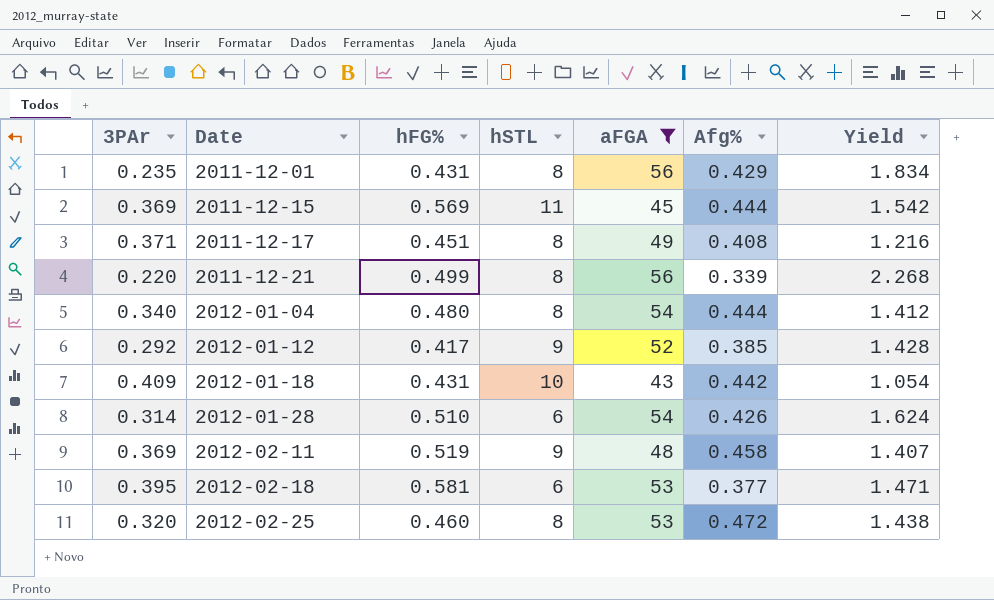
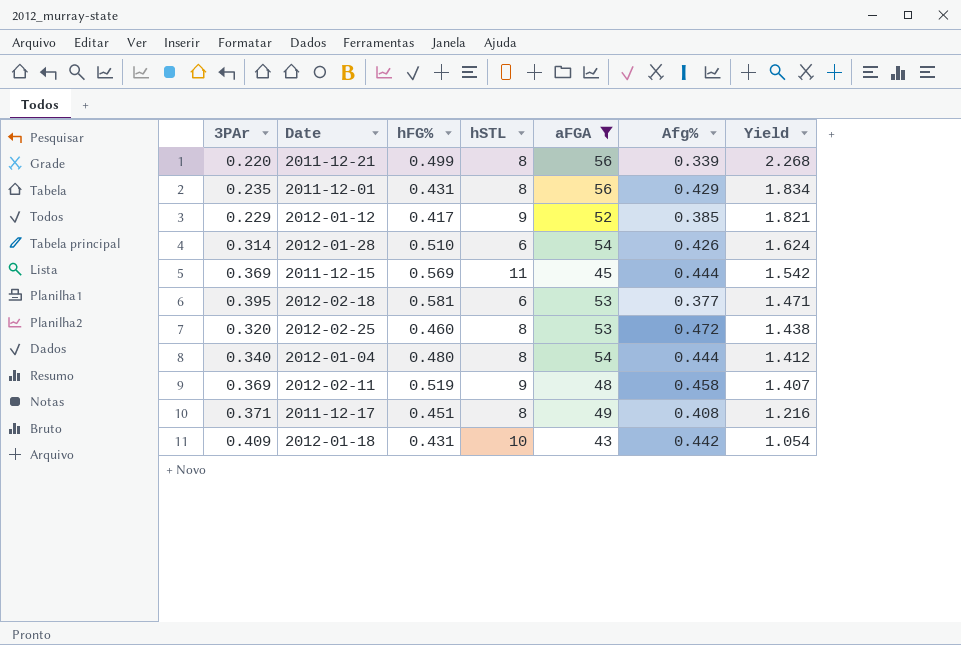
row order: Date ascending -> Yield descending
2012-01-12 | 3PAr: 0.292 -> 0.229
2012-01-12 | Yield: 1.428 -> 1.821

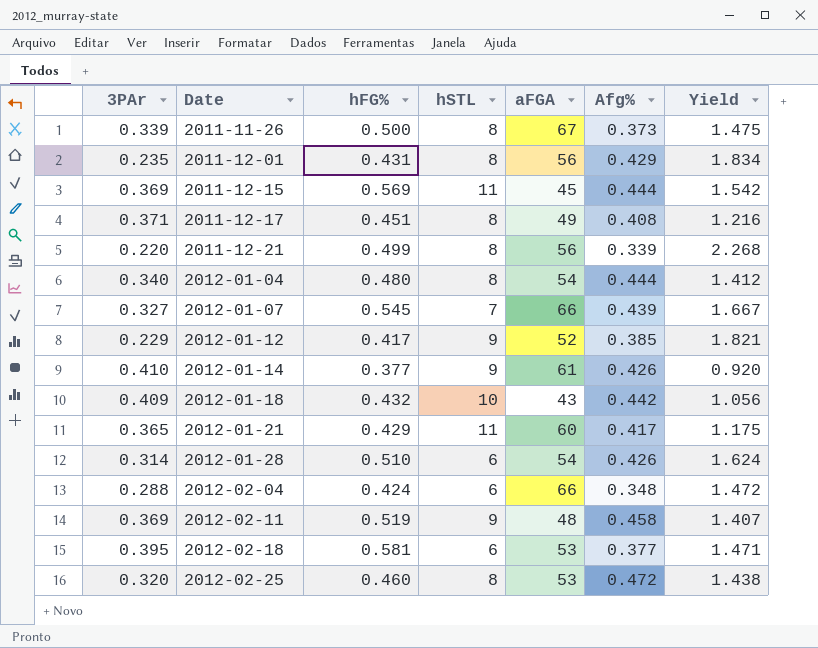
filter: aFGA <= 56 -> none
row order: Yield descending -> Date ascending
2012-01-18 | hFG%: 0.431 -> 0.432
2012-01-18 | Yield: 1.054 -> 1.056

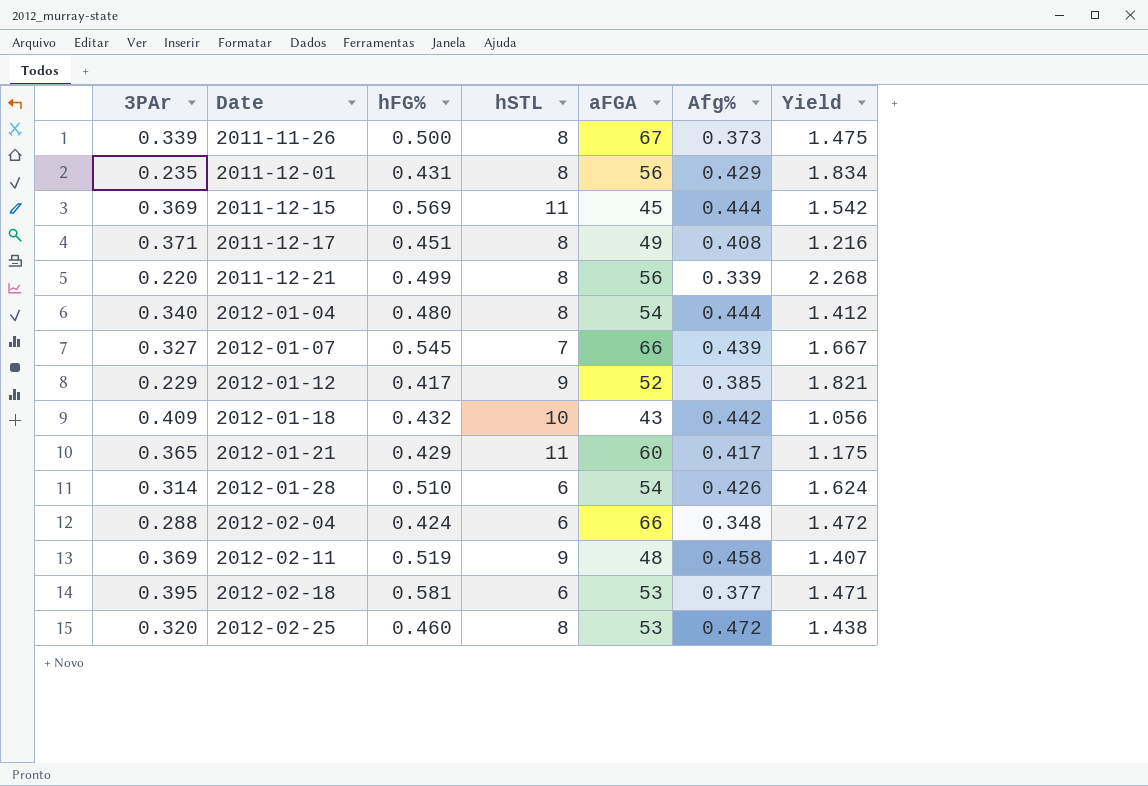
row 2012-01-14: 0.410 | 0.377 | 9 | 61 | 0.426 | 0.920 -> none

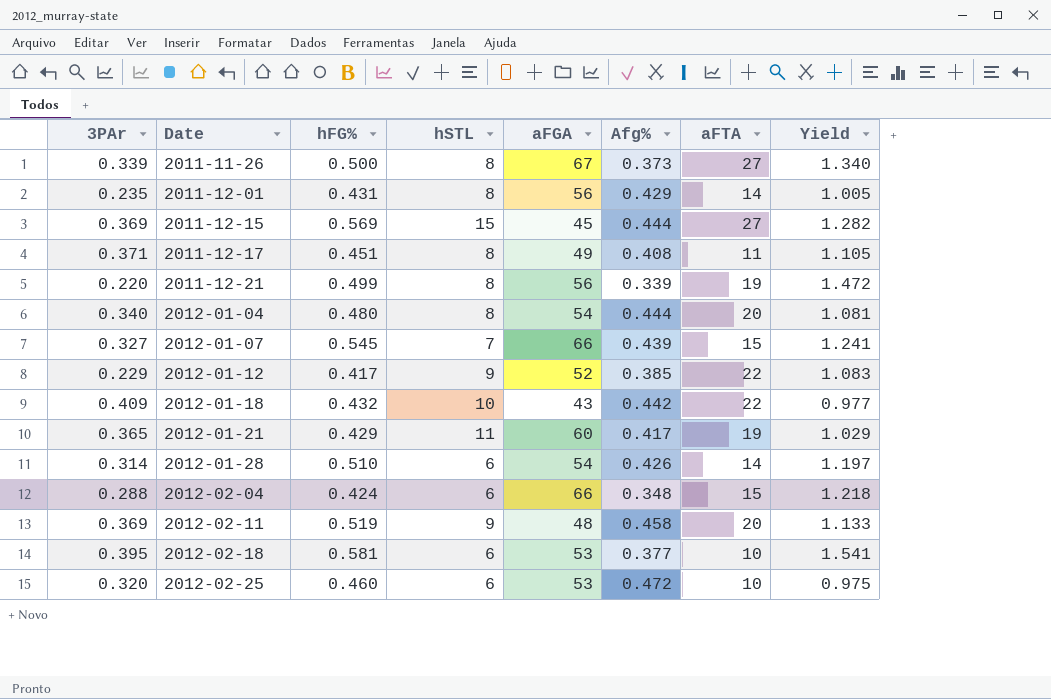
column aFTA | position: none -> 7
column Yield | formula: [hFG%] / [3PAr] -> [hFG%] / [Afg%]
2011-12-15 | hSTL: 11 -> 15
2012-02-25 | hSTL: 8 -> 6

